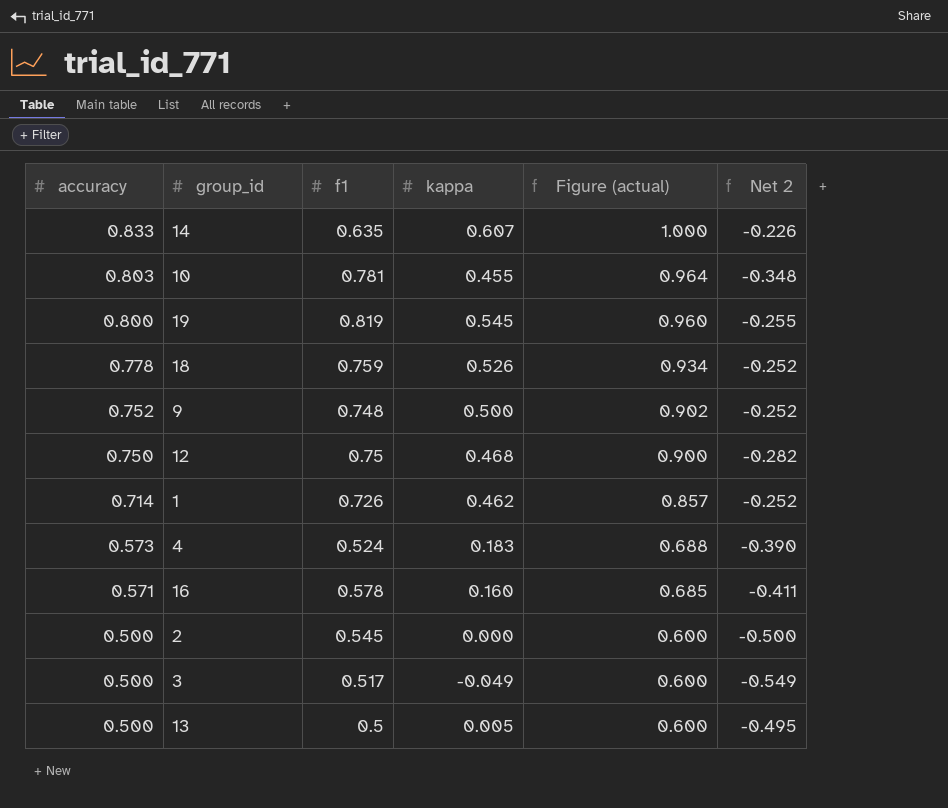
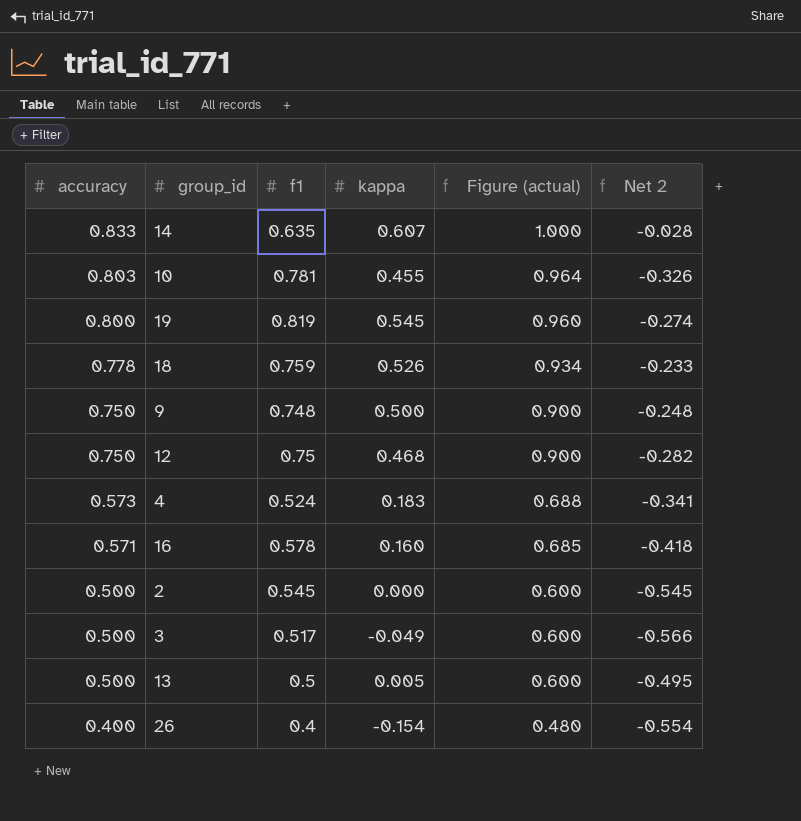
column Net 2 | formula: [kappa] - [accuracy] -> [kappa] - [f1]
row 1: 0.714 | 0.726 | 0.462 | 0.857 | -0.252 -> none
9 | accuracy: 0.752 -> 0.750
9 | Figure (actual): 0.902 -> 0.900
row 26: none -> 0.400 | 0.4 | -0.154 | 0.480 | -0.554

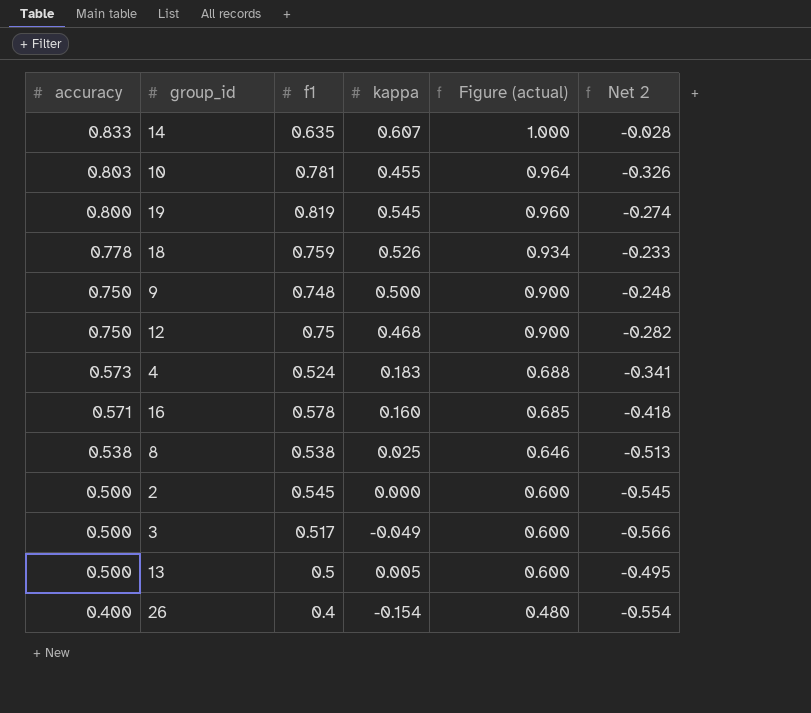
row 8: none -> 0.538 | 0.538 | 0.025 | 0.646 | -0.513

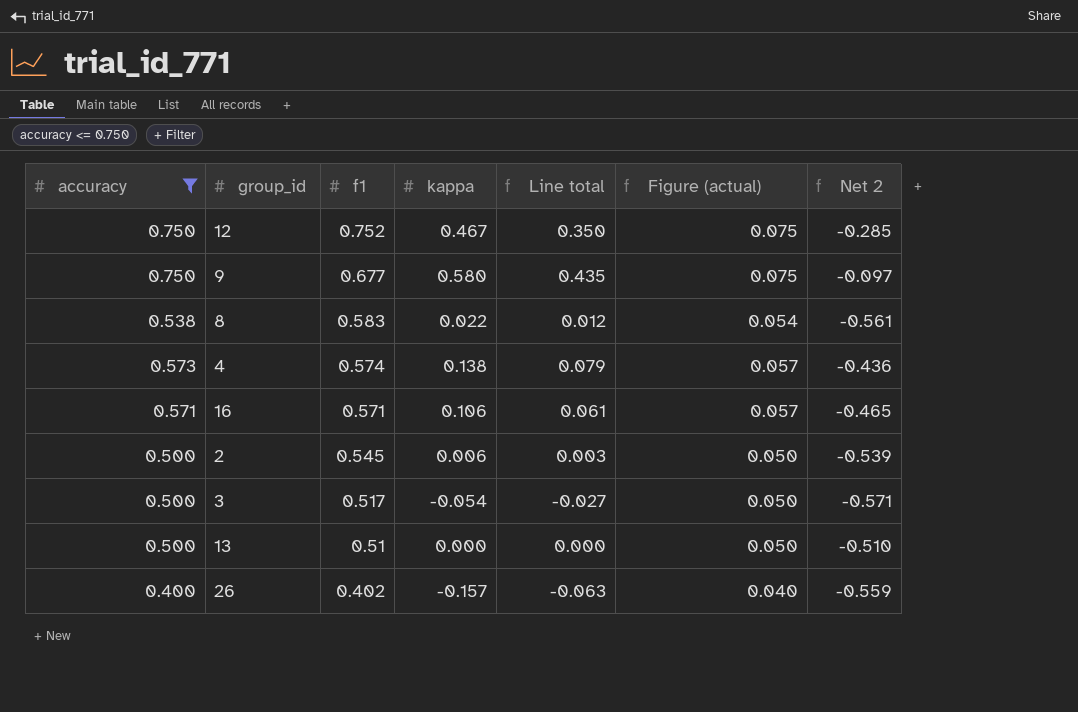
filter: none -> accuracy <= 0.750
row order: accuracy descending -> f1 descending
column Line total | formula: none -> [accuracy] * [kappa]
column Figure (actual) | formula: [accuracy] * 1.2 -> [accuracy] * 0.1
12 | f1: 0.75 -> 0.752
12 | kappa: 0.468 -> 0.467
12 | Net 2: -0.282 -> -0.285
9 | f1: 0.748 -> 0.677
9 | kappa: 0.500 -> 0.580
9 | Net 2: -0.248 -> -0.097
8 | f1: 0.538 -> 0.583
8 | kappa: 0.025 -> 0.022
8 | Net 2: -0.513 -> -0.561
4 | f1: 0.524 -> 0.574
4 | kappa: 0.183 -> 0.138
4 | Net 2: -0.341 -> -0.436
16 | f1: 0.578 -> 0.571
16 | kappa: 0.160 -> 0.106
16 | Net 2: -0.418 -> -0.465
2 | kappa: 0.000 -> 0.006
2 | Net 2: -0.545 -> -0.539
3 | kappa: -0.049 -> -0.054
3 | Net 2: -0.566 -> -0.571
13 | f1: 0.5 -> 0.51
13 | kappa: 0.005 -> 0.000
13 | Net 2: -0.495 -> -0.510
26 | f1: 0.4 -> 0.402
26 | kappa: -0.154 -> -0.157
26 | Net 2: -0.554 -> -0.559

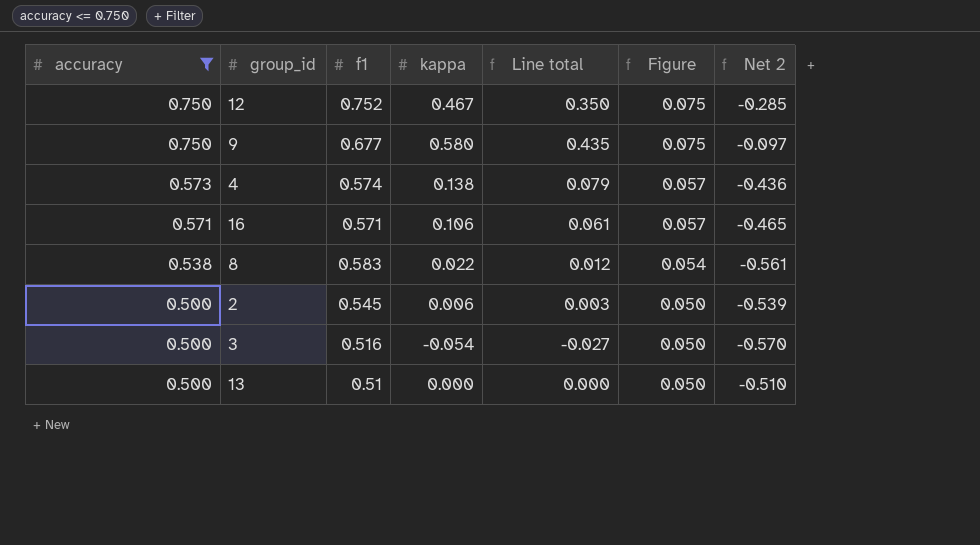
row order: f1 descending -> accuracy descending
column name: Figure (actual) -> Figure
row 26: 0.400 | 0.402 | -0.157 | -0.063 | 0.040 | -0.559 -> none
3 | f1: 0.517 -> 0.516
3 | Net 2: -0.571 -> -0.570

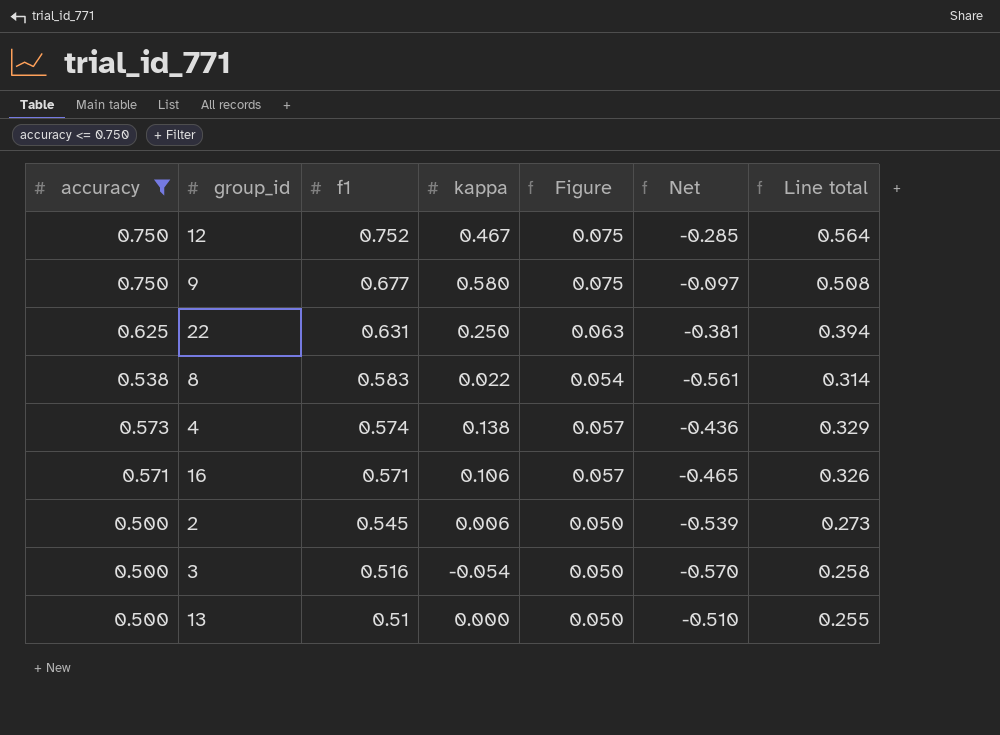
row order: accuracy descending -> f1 descending
column name: Net 2 -> Net
column Line total | formula: [accuracy] * [kappa] -> [accuracy] * [f1]
column Line total | position: 5 -> 7
row 22: none -> 0.625 | 0.631 | 0.250 | 0.063 | -0.381 | 0.394

